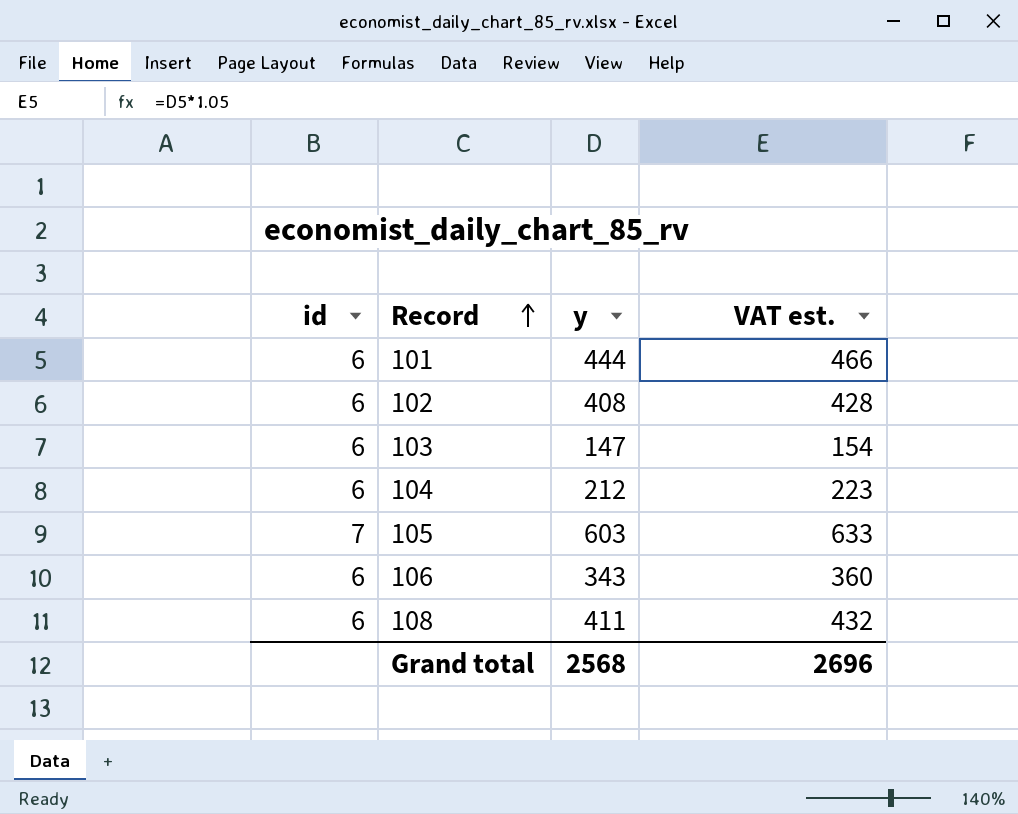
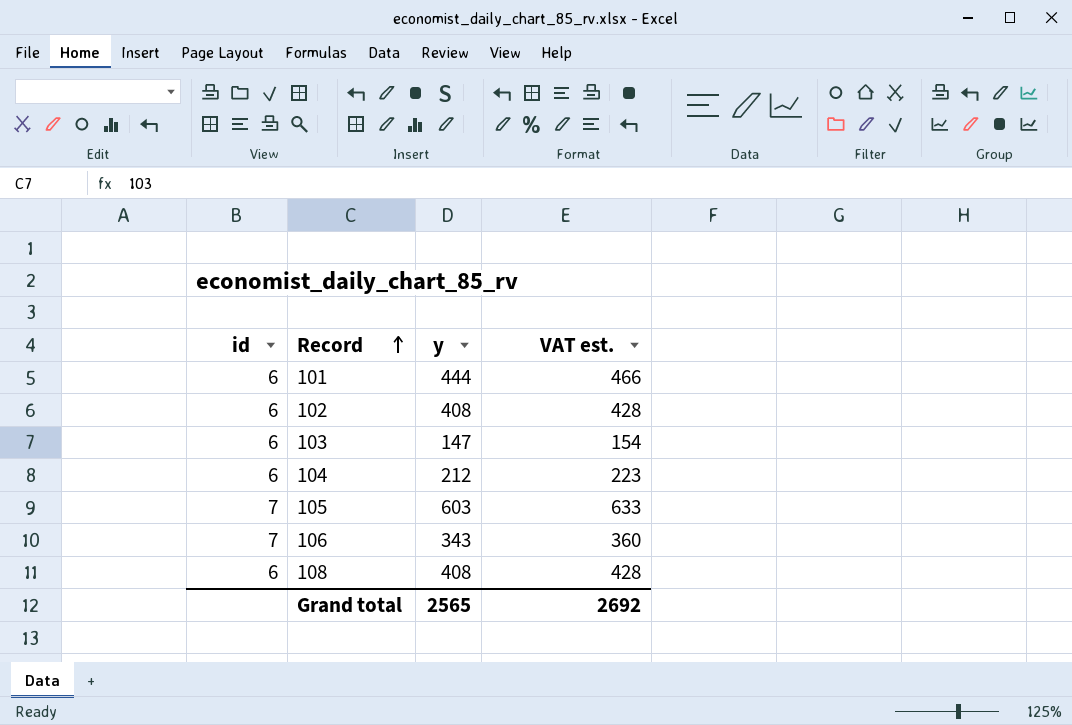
106 | id: 6 -> 7
108 | y: 411 -> 408
108 | VAT est.: 432 -> 428
Grand total | y: 2568 -> 2565
Grand total | VAT est.: 2696 -> 2692

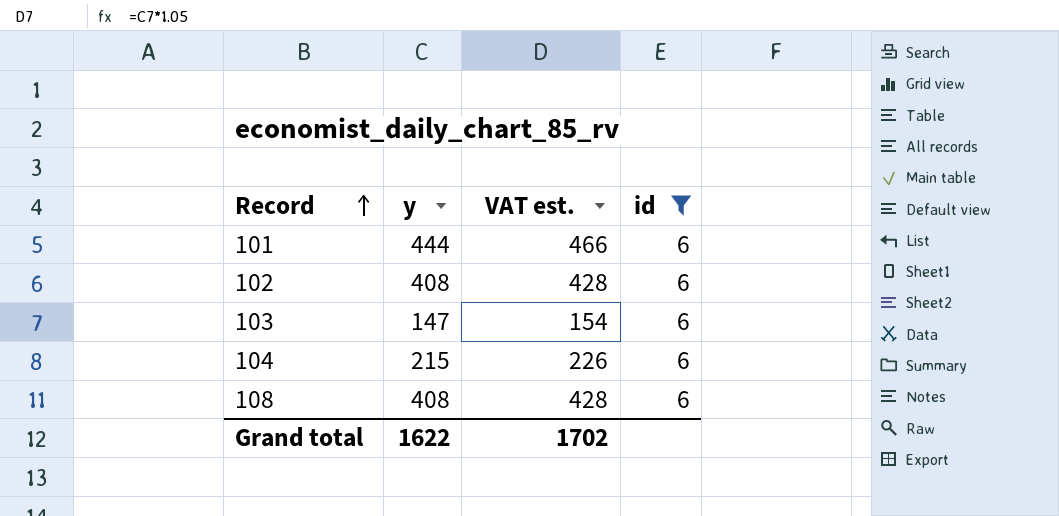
filter: none -> id = 6
column id | position: 1 -> 4
104 | y: 212 -> 215
104 | VAT est.: 223 -> 226
Grand total | y: 2565 -> 1622
Grand total | VAT est.: 2692 -> 1702

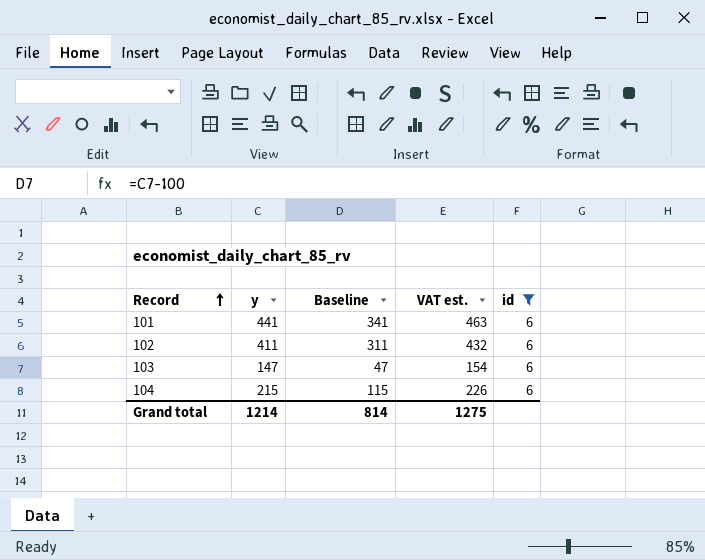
column Baseline | formula: none -> [y] - 100
row 108: 408 | 428 | 6 -> none
101 | y: 444 -> 441
101 | VAT est.: 466 -> 463
102 | y: 408 -> 411
102 | VAT est.: 428 -> 432
Grand total | y: 1622 -> 1214
Grand total | VAT est.: 1702 -> 1275

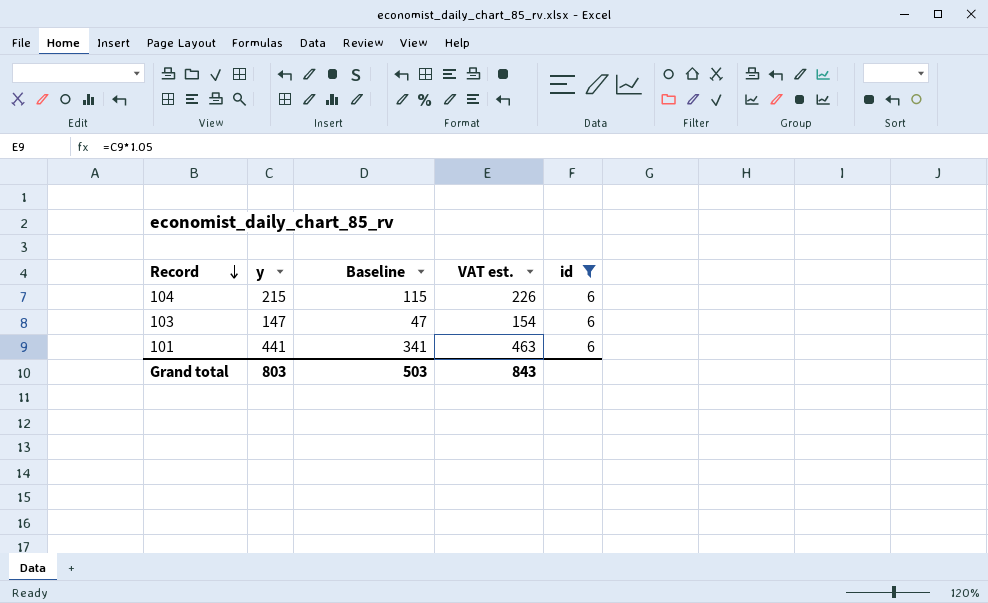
row order: Record ascending -> Record descending
row 102: 411 | 311 | 432 | 6 -> none
Grand total | y: 1214 -> 803
Grand total | Baseline: 814 -> 503
Grand total | VAT est.: 1275 -> 843

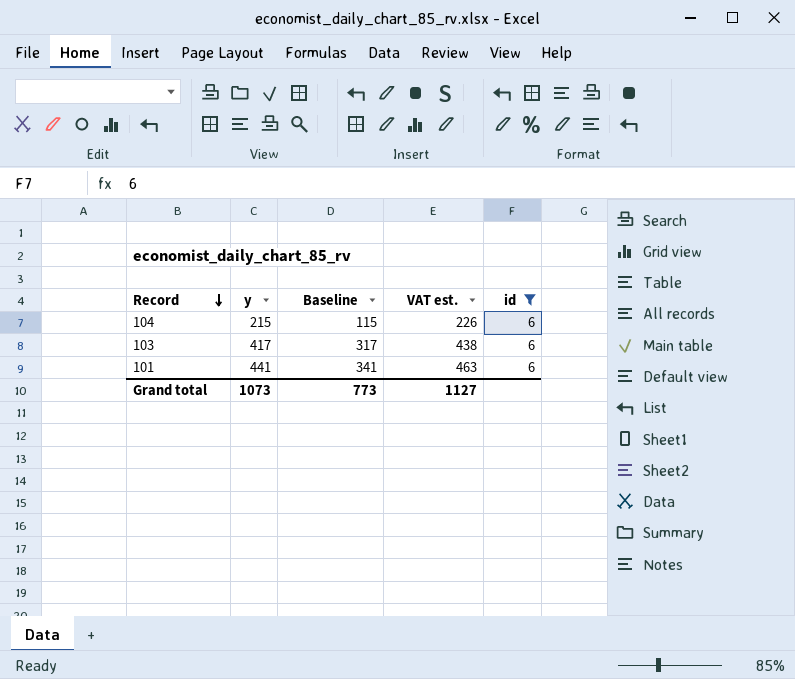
103 | y: 147 -> 417
103 | Baseline: 47 -> 317
103 | VAT est.: 154 -> 438
Grand total | y: 803 -> 1073
Grand total | Baseline: 503 -> 773
Grand total | VAT est.: 843 -> 1127

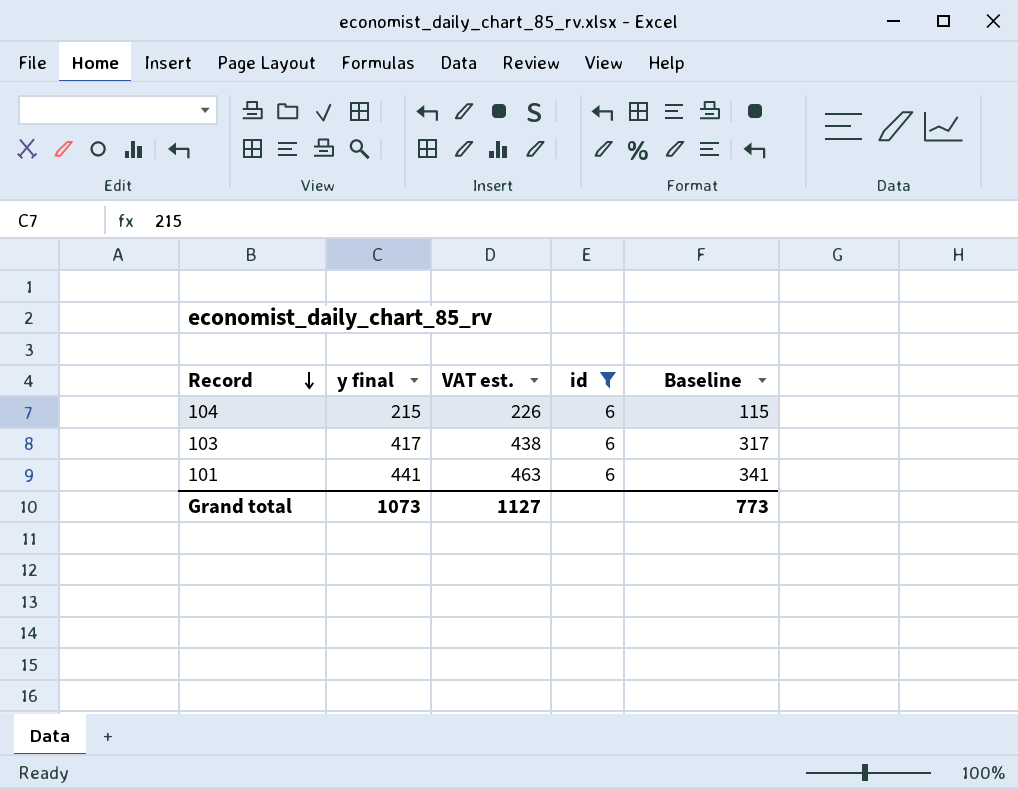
column name: y -> y final
column Baseline | position: 3 -> 5

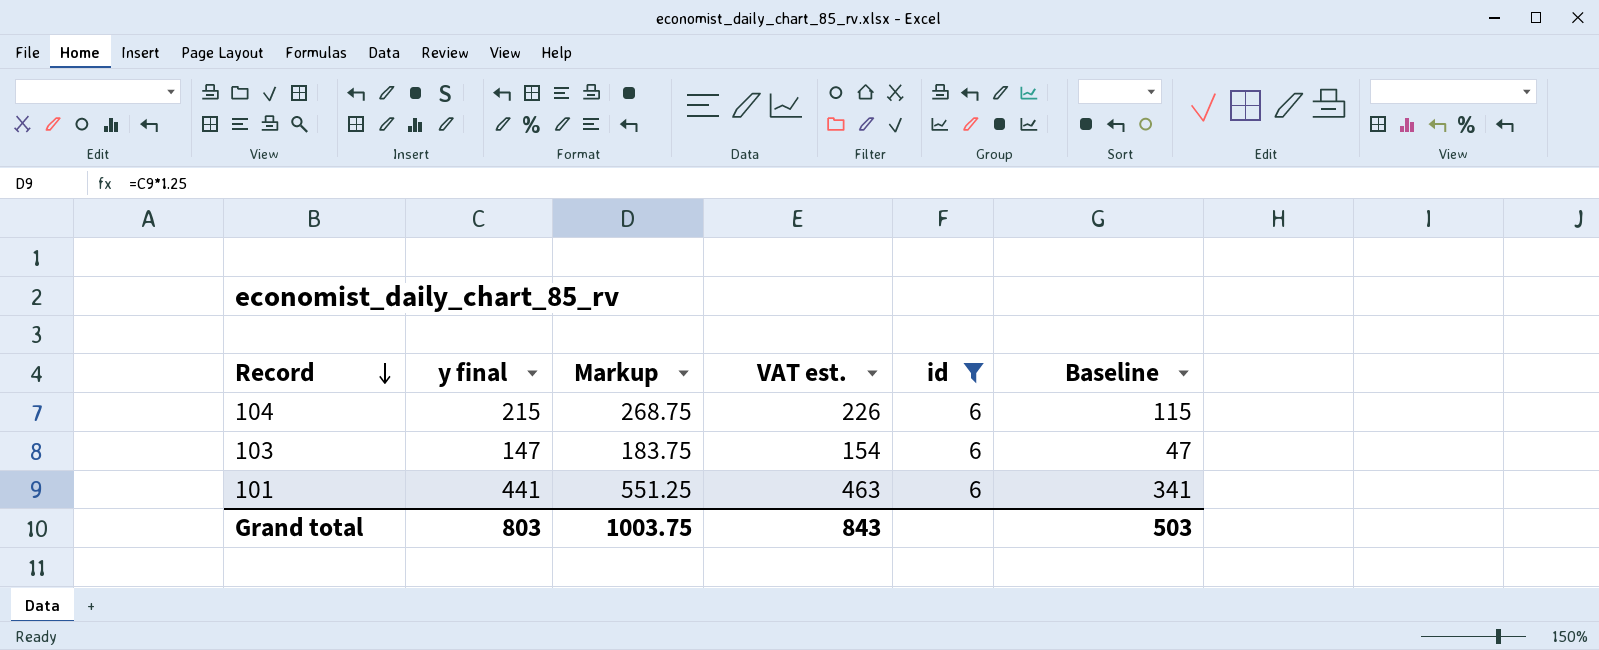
column Markup | formula: none -> [y final] * 1.25
103 | y final: 417 -> 147
103 | VAT est.: 438 -> 154
103 | Baseline: 317 -> 47
Grand total | y final: 1073 -> 803
Grand total | VAT est.: 1127 -> 843
Grand total | Baseline: 773 -> 503

